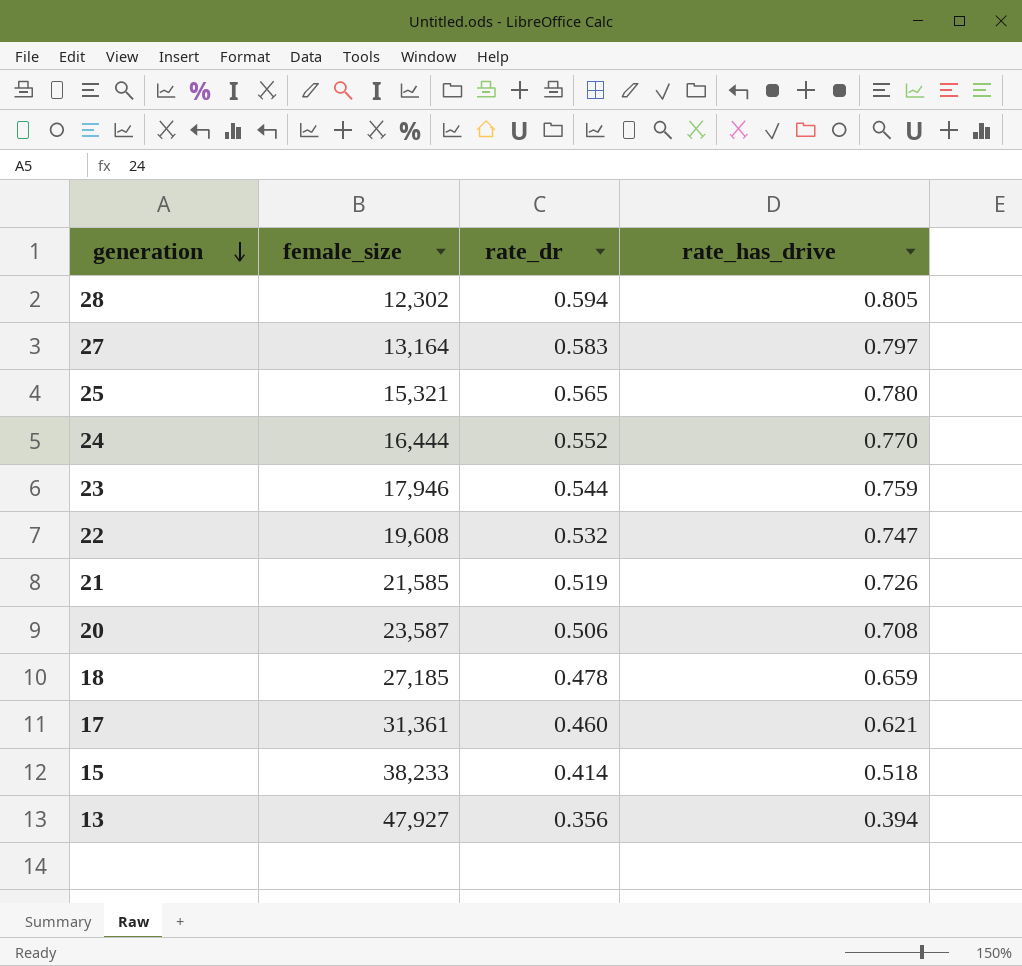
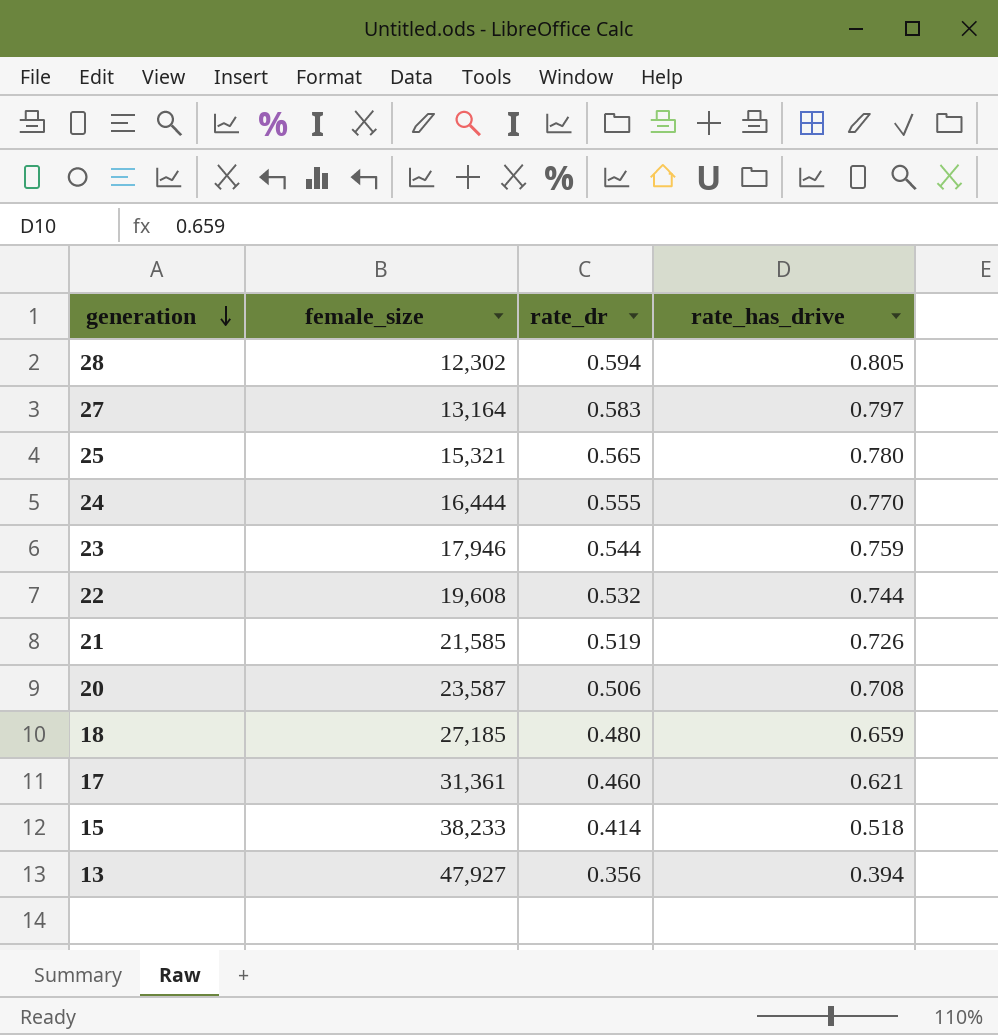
24 | rate_dr: 0.552 -> 0.555
22 | rate_has_drive: 0.747 -> 0.744
18 | rate_dr: 0.478 -> 0.480

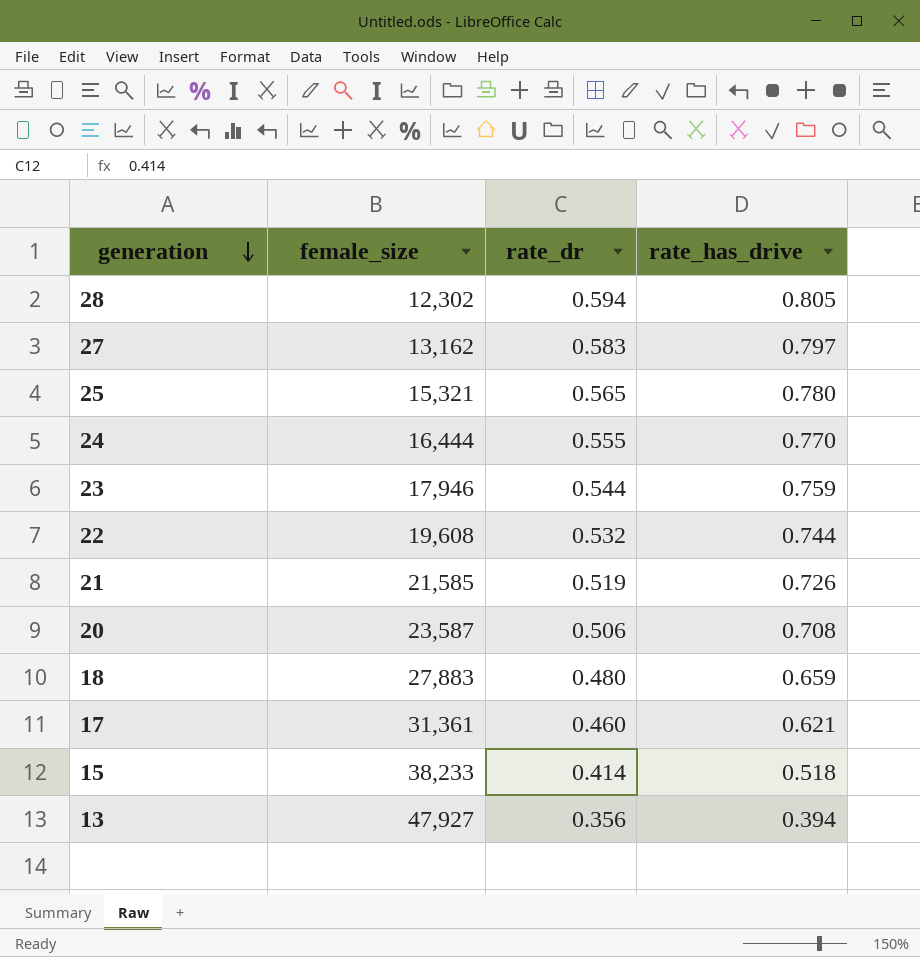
27 | female_size: 13,164 -> 13,162
18 | female_size: 27,185 -> 27,883

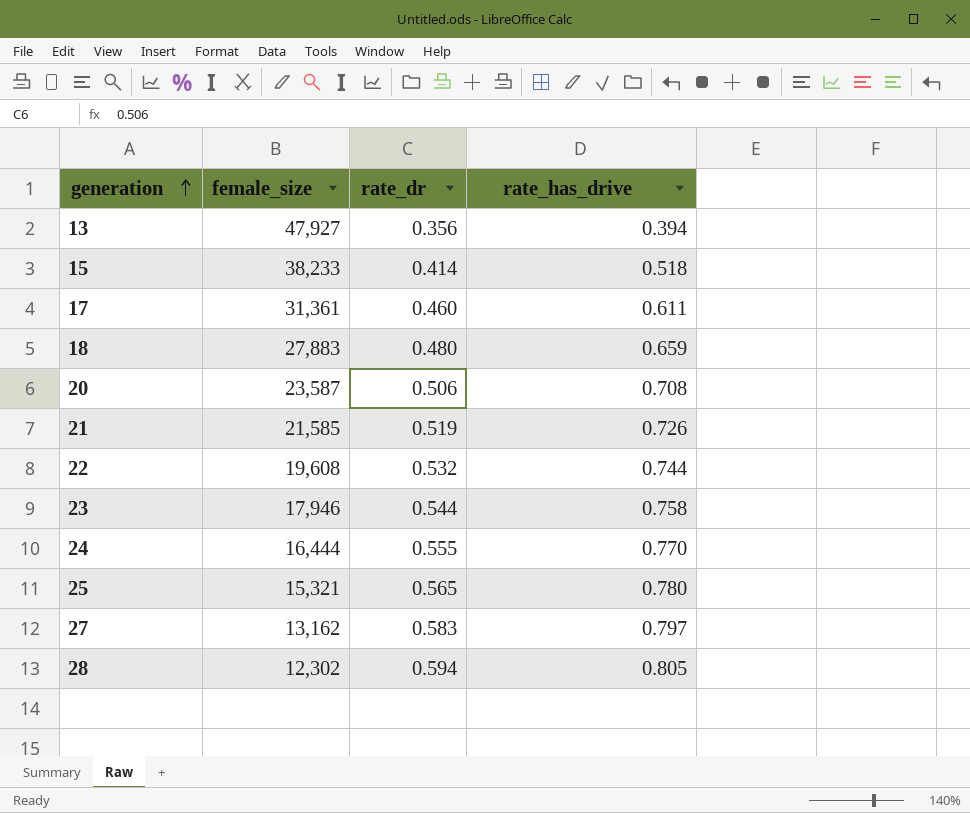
row order: generation descending -> generation ascending
17 | rate_has_drive: 0.621 -> 0.611
23 | rate_has_drive: 0.759 -> 0.758

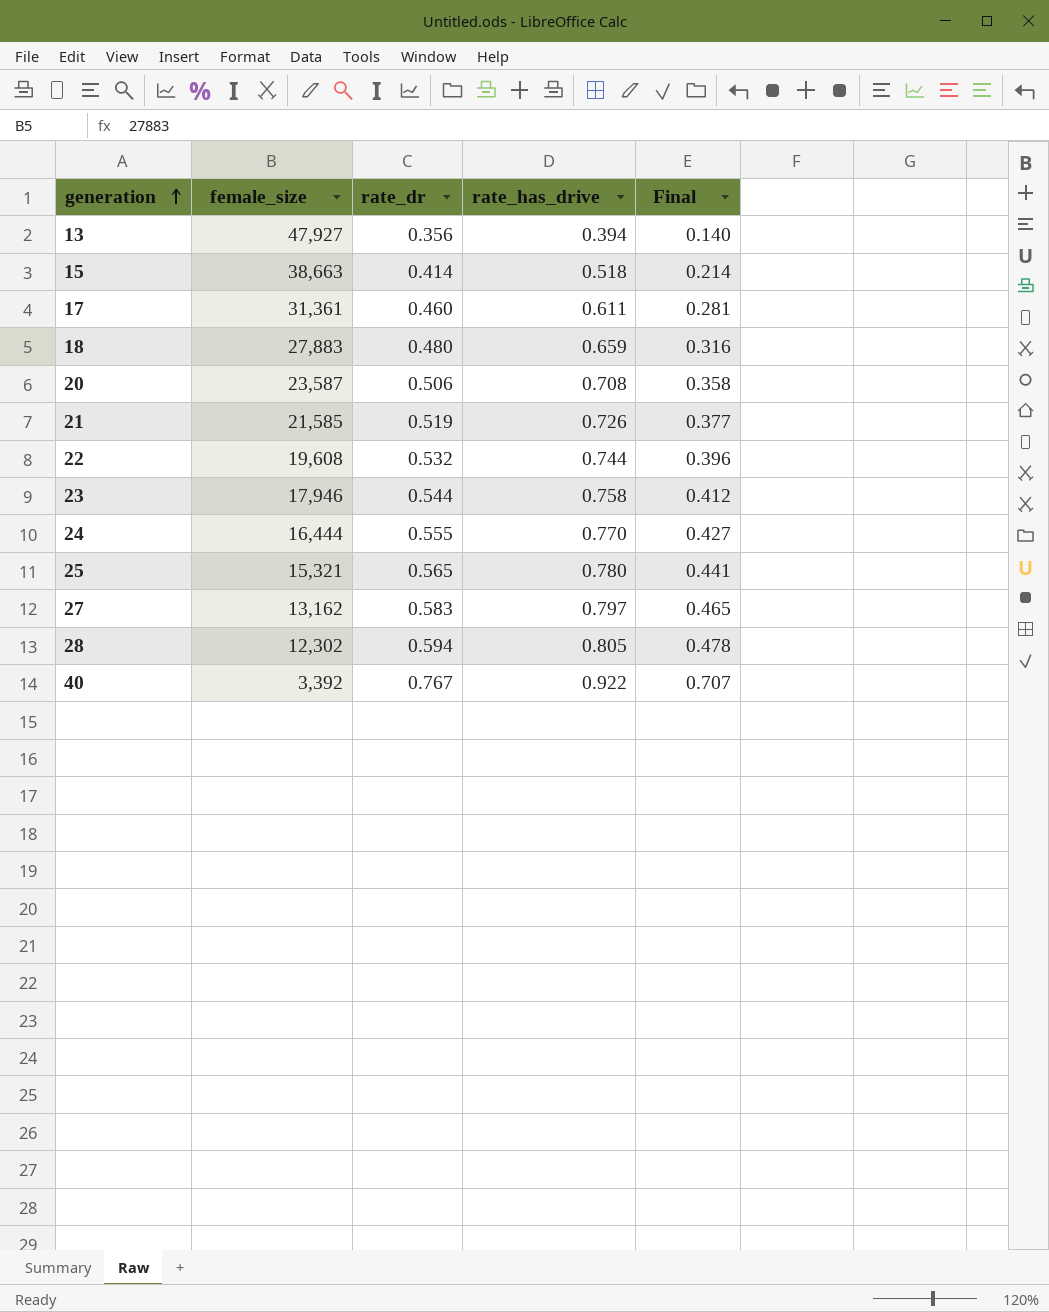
column Final | formula: none -> [rate_dr] * [rate_has_drive]
15 | female_size: 38,233 -> 38,663
row 40: none -> 3,392 | 0.767 | 0.922 | 0.707

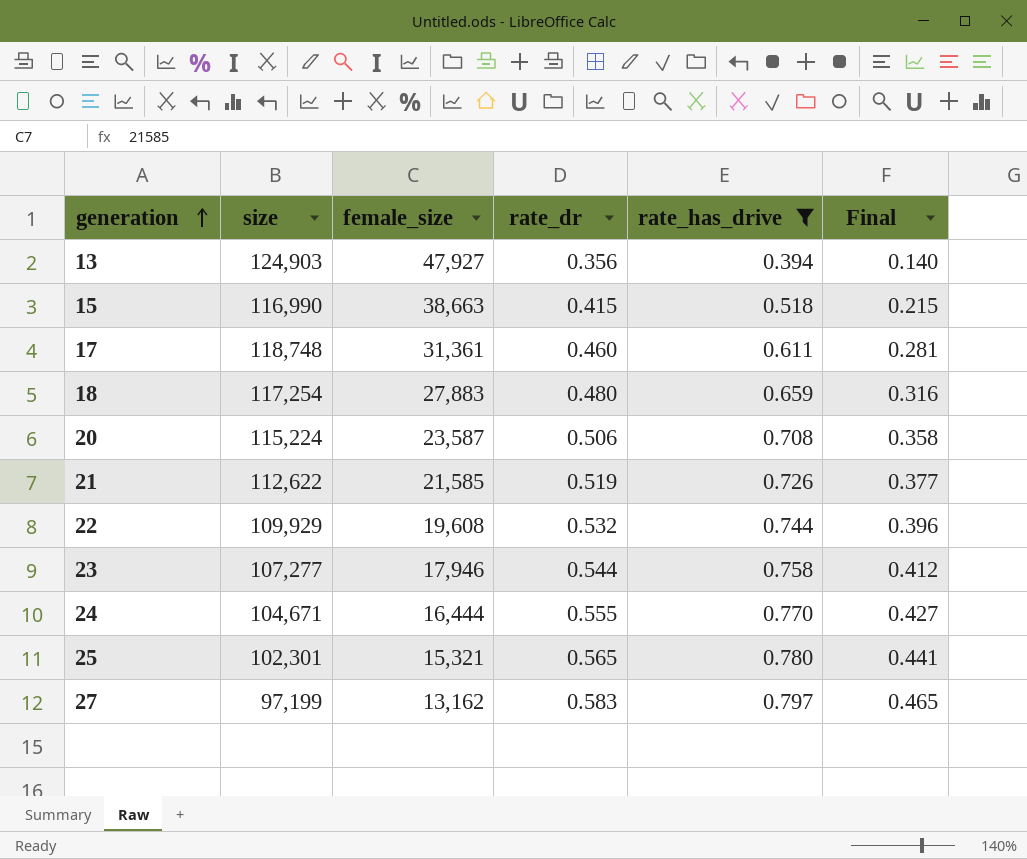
filter: none -> rate_has_drive <= 0.797
column size | position: none -> 2
15 | rate_dr: 0.414 -> 0.415
15 | Final: 0.214 -> 0.215

